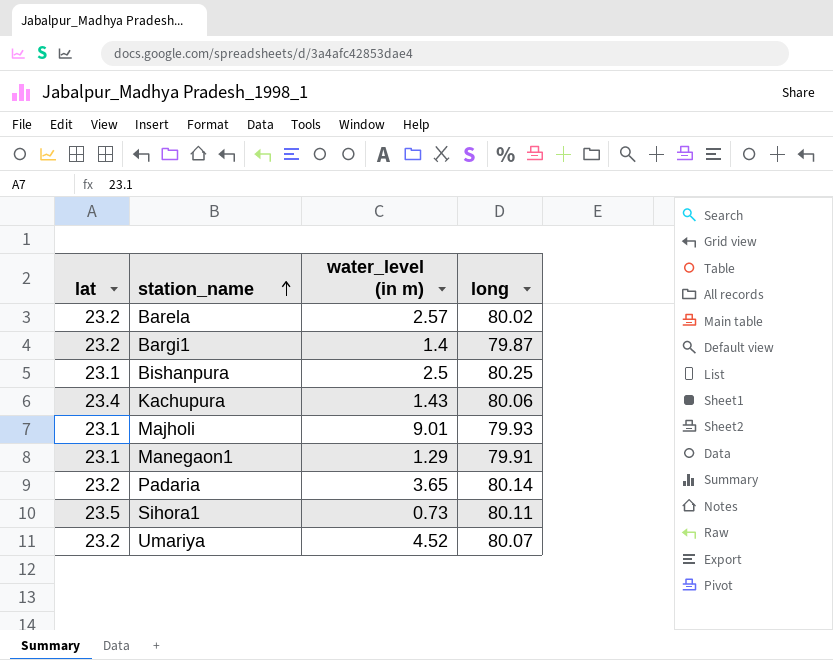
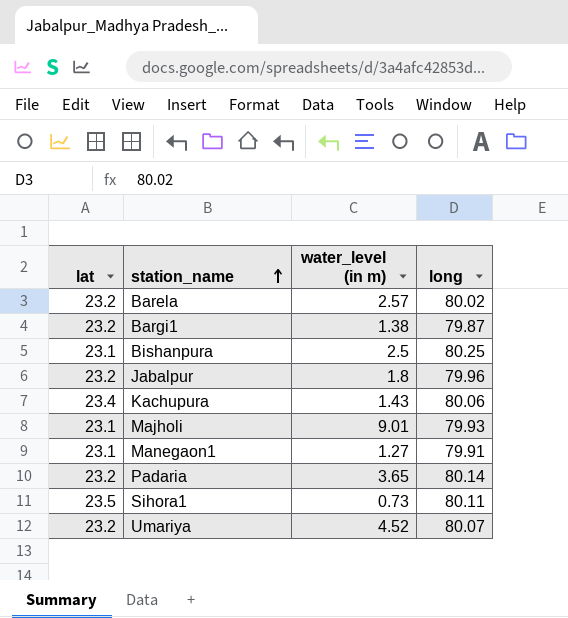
Bargi1 | water_level (in m): 1.4 -> 1.38
row Jabalpur: none -> 23.2 | 1.8 | 79.96
Manegaon1 | water_level (in m): 1.29 -> 1.27

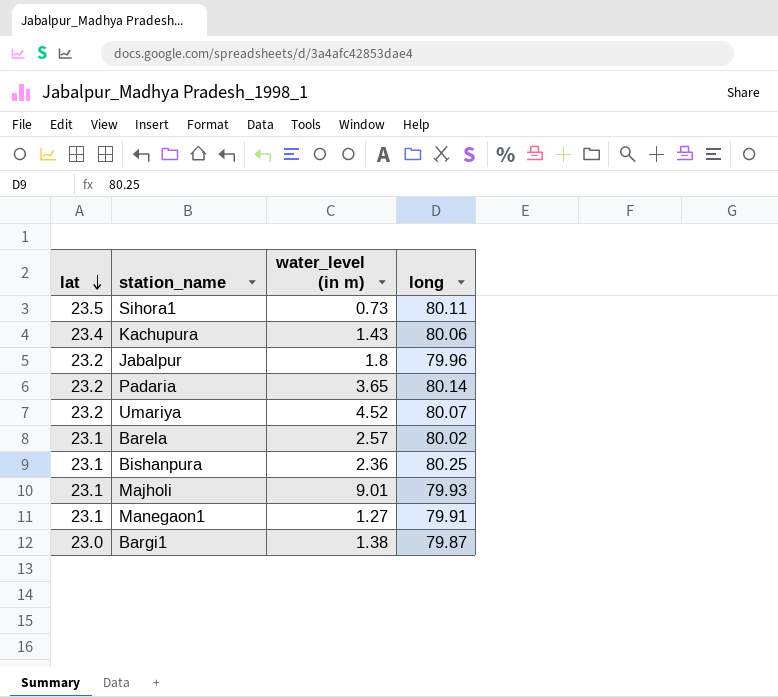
row order: station_name ascending -> lat descending
Barela | lat: 23.2 -> 23.1
Bishanpura | water_level (in m): 2.5 -> 2.36
Bargi1 | lat: 23.2 -> 23.0

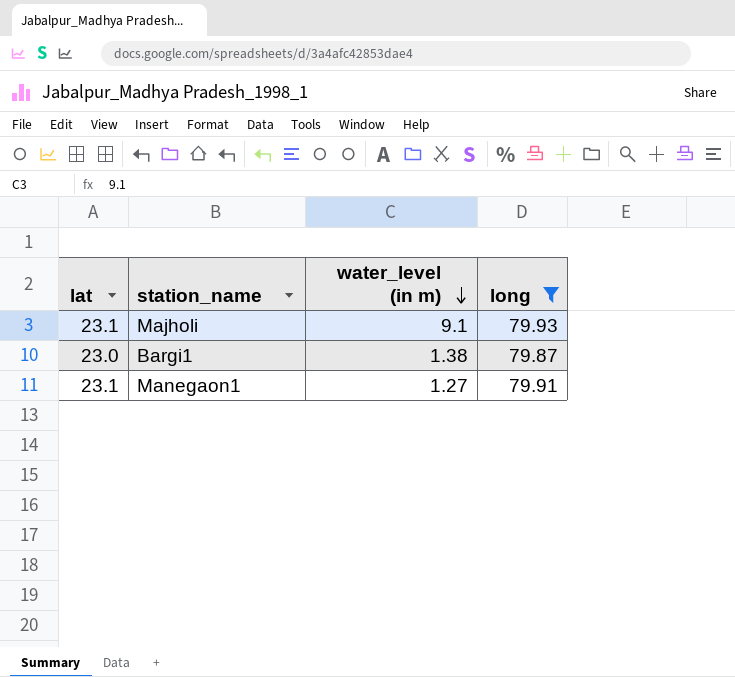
filter: none -> long <= 79.93
row order: lat descending -> water_level (in m) descending
Majholi | water_level (in m): 9.01 -> 9.1

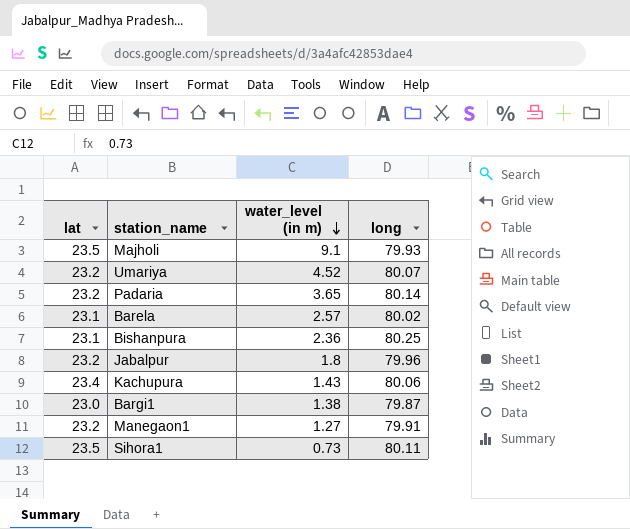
filter: long <= 79.93 -> none
Majholi | lat: 23.1 -> 23.5
Manegaon1 | lat: 23.1 -> 23.2

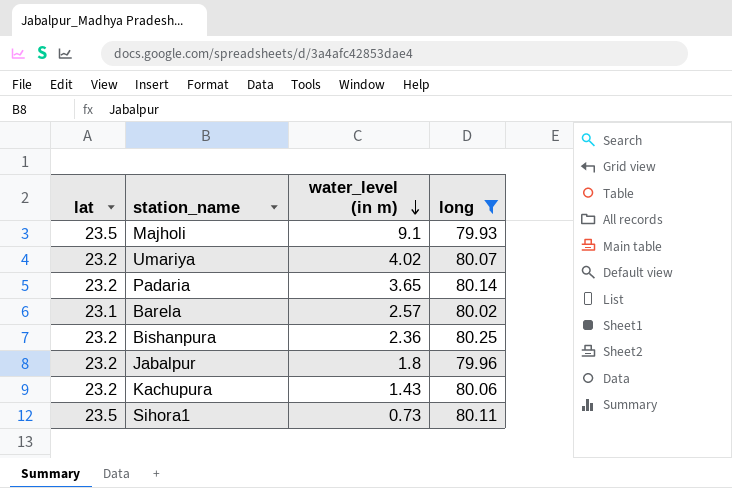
filter: none -> long >= 79.93
Umariya | water_level (in m): 4.52 -> 4.02
Bishanpura | lat: 23.1 -> 23.2
Kachupura | lat: 23.4 -> 23.2

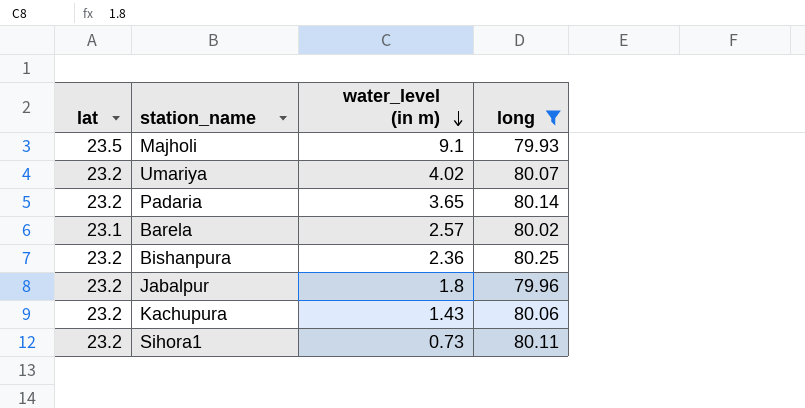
Sihora1 | lat: 23.5 -> 23.2

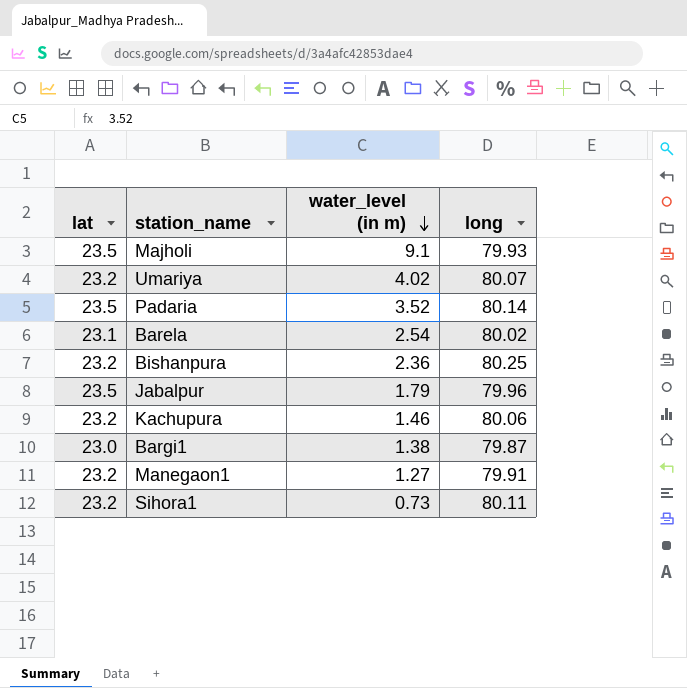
filter: long >= 79.93 -> none
Padaria | lat: 23.2 -> 23.5
Padaria | water_level (in m): 3.65 -> 3.52
Barela | water_level (in m): 2.57 -> 2.54
Jabalpur | lat: 23.2 -> 23.5
Jabalpur | water_level (in m): 1.8 -> 1.79
Kachupura | water_level (in m): 1.43 -> 1.46

